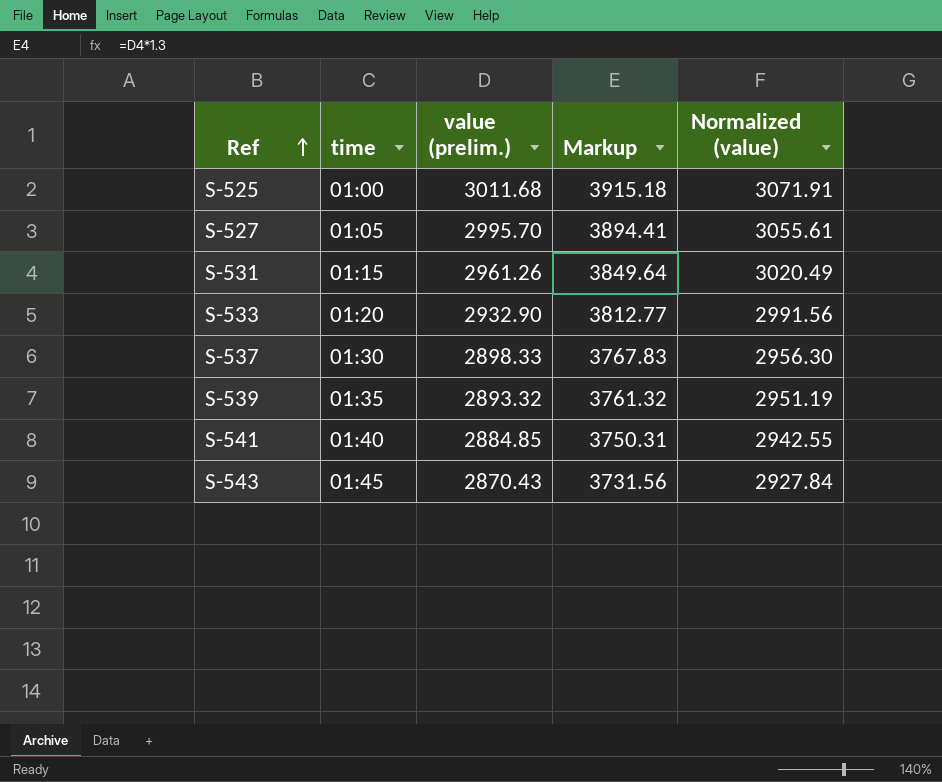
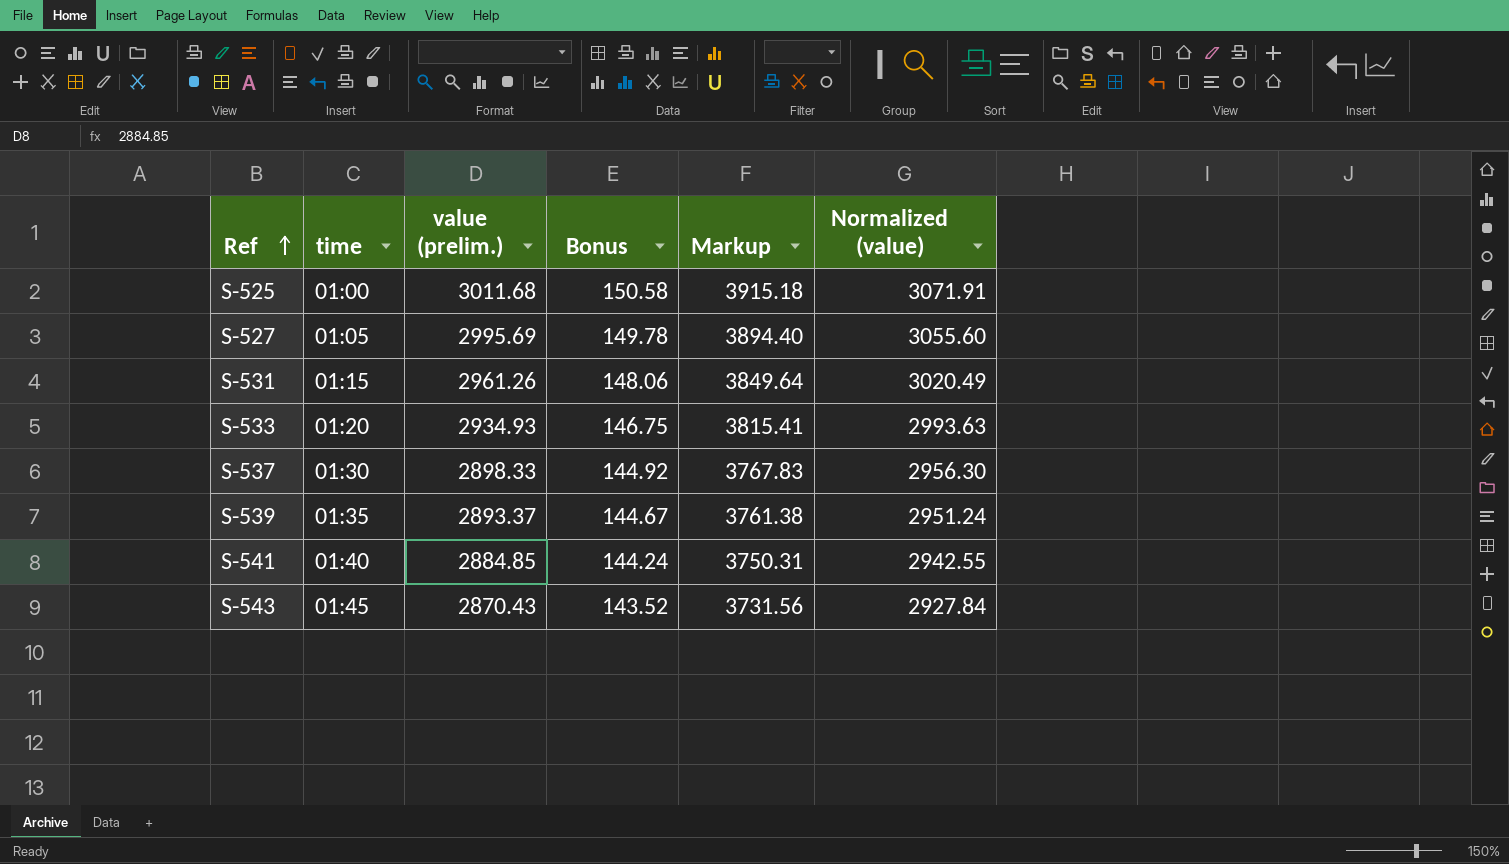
column Bonus | formula: none -> [value (prelim.)] * 0.05
S-527 | value (prelim.): 2995.70 -> 2995.69
S-527 | Markup: 3894.41 -> 3894.40
S-527 | Normalized (value): 3055.61 -> 3055.60
S-533 | value (prelim.): 2932.90 -> 2934.93
S-533 | Markup: 3812.77 -> 3815.41
S-533 | Normalized (value): 2991.56 -> 2993.63
S-539 | value (prelim.): 2893.32 -> 2893.37
S-539 | Markup: 3761.32 -> 3761.38
S-539 | Normalized (value): 2951.19 -> 2951.24

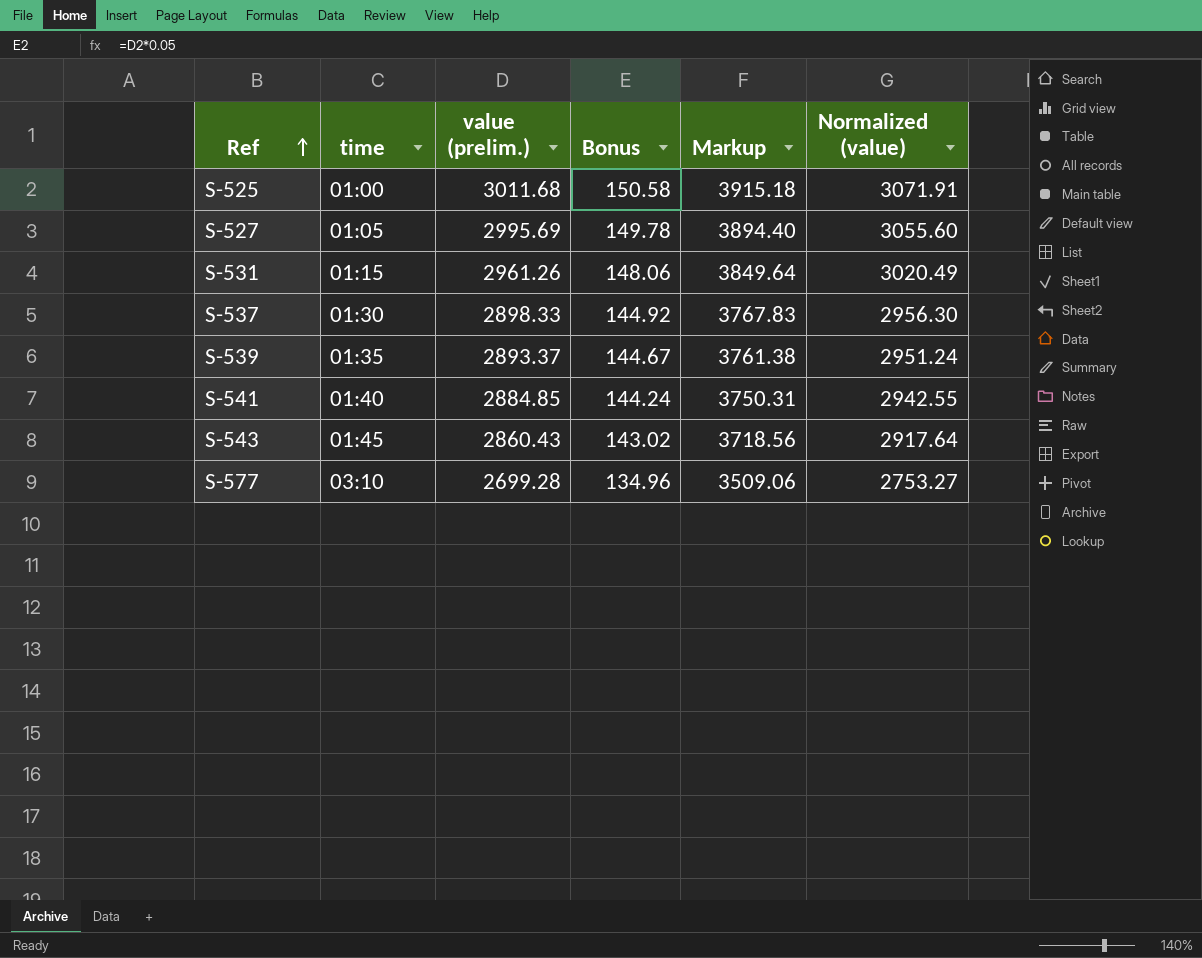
row S-533: 01:20 | 2934.93 | 146.75 | 3815.41 | 2993.63 -> none
S-543 | value (prelim.): 2870.43 -> 2860.43
S-543 | Bonus: 143.52 -> 143.02
S-543 | Markup: 3731.56 -> 3718.56
S-543 | Normalized (value): 2927.84 -> 2917.64
row S-577: none -> 03:10 | 2699.28 | 134.96 | 3509.06 | 2753.27

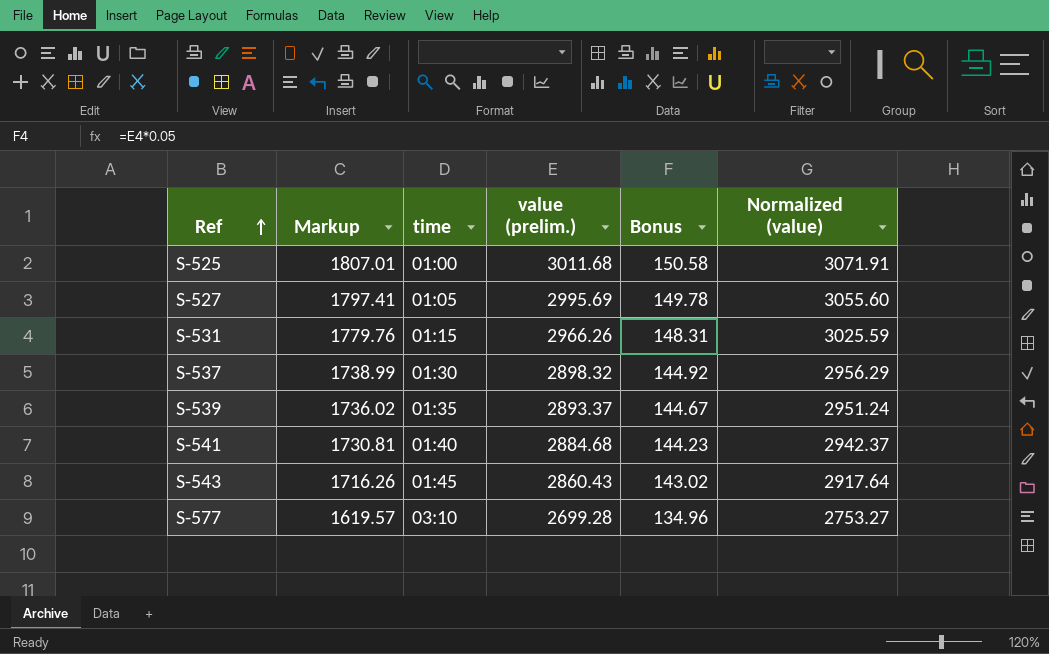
column Markup | formula: [value (prelim.)] * 1.3 -> [value (prelim.)] * 0.6
column Markup | position: 5 -> 2
S-531 | value (prelim.): 2961.26 -> 2966.26
S-531 | Bonus: 148.06 -> 148.31
S-531 | Normalized (value): 3020.49 -> 3025.59
S-537 | value (prelim.): 2898.33 -> 2898.32
S-537 | Normalized (value): 2956.30 -> 2956.29
S-541 | value (prelim.): 2884.85 -> 2884.68
S-541 | Bonus: 144.24 -> 144.23
S-541 | Normalized (value): 2942.55 -> 2942.37

